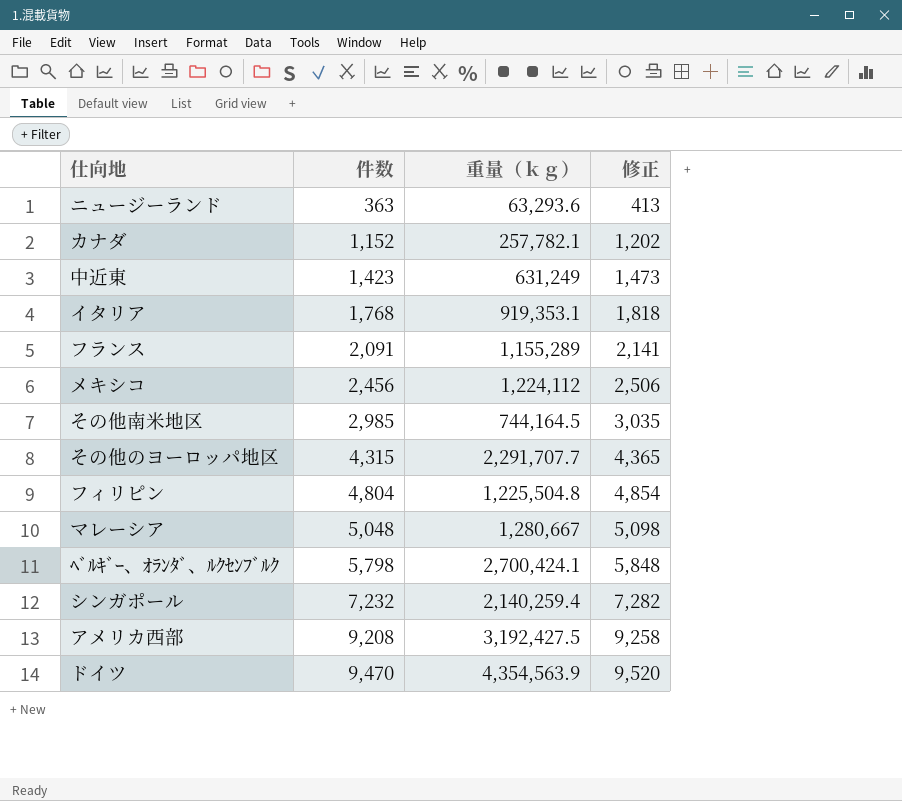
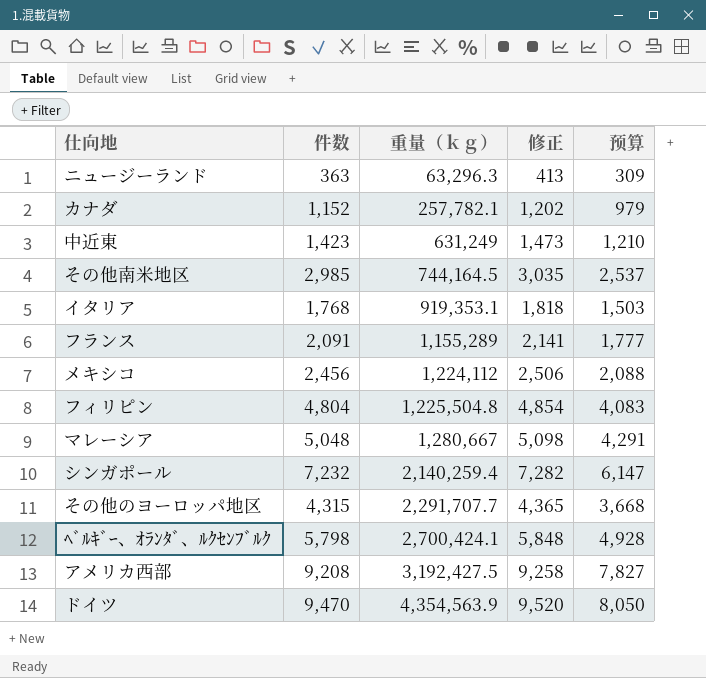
row order: 件数 ascending -> 重量（ｋｇ） ascending
column 预算 | formula: none -> [件数] * 0.85
ニュージーランド | 重量（ｋｇ）: 63,293.6 -> 63,296.3

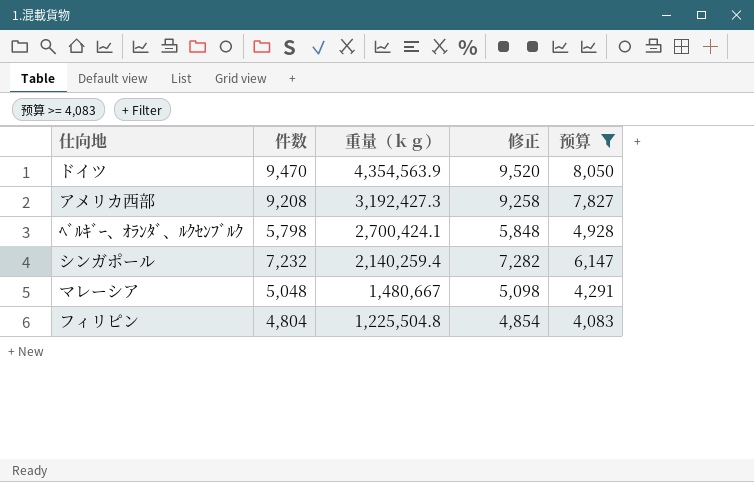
filter: none -> 预算 >= 4,083
row order: 重量（ｋｇ） ascending -> 重量（ｋｇ） descending
アメリカ西部 | 重量（ｋｇ）: 3,192,427.5 -> 3,192,427.3
マレーシア | 重量（ｋｇ）: 1,280,667 -> 1,480,667

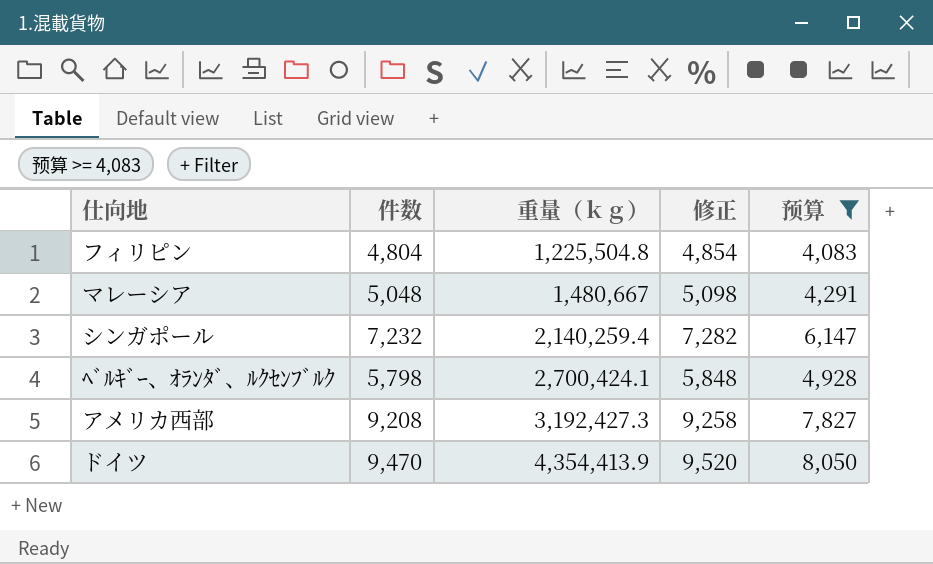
row order: 重量（ｋｇ） descending -> 重量（ｋｇ） ascending
ドイツ | 重量（ｋｇ）: 4,354,563.9 -> 4,354,413.9

